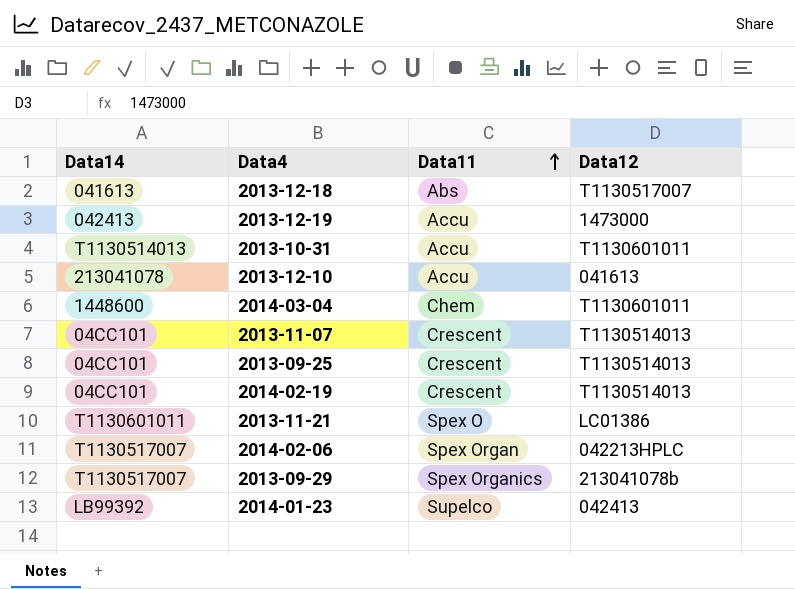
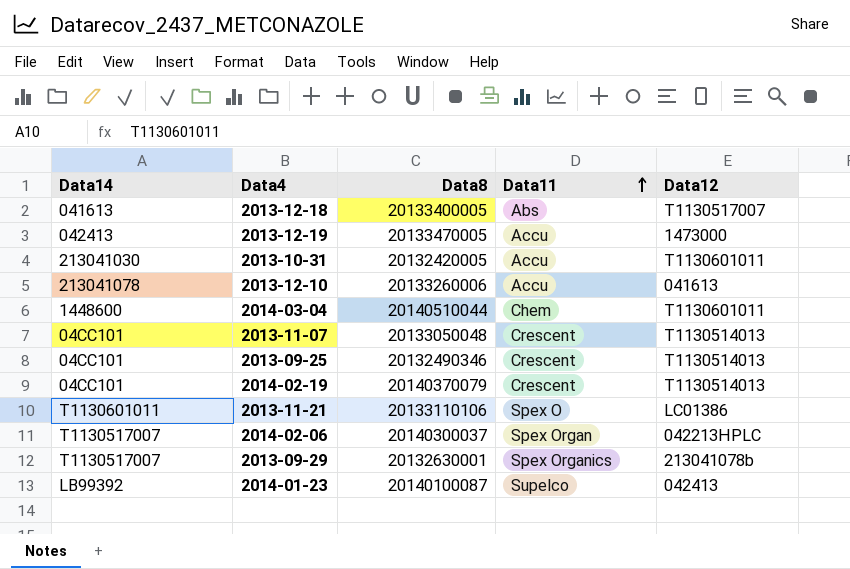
column Data8 | position: none -> 3
2013-10-31 | Data14: T1130514013 -> 213041030

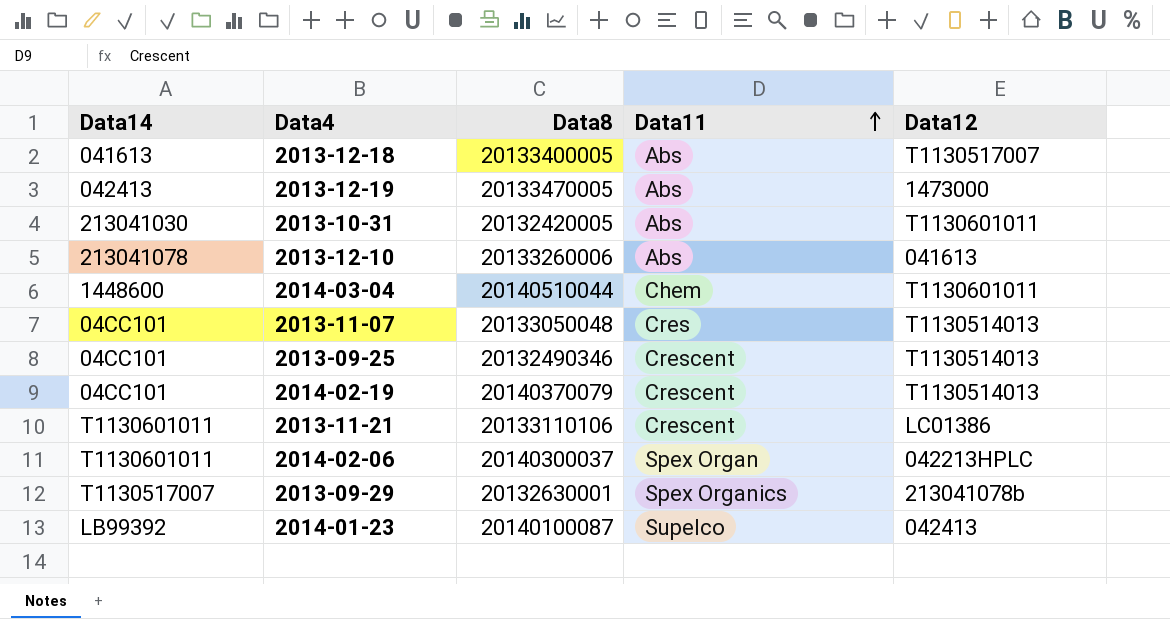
2013-12-19 | Data11: Accu -> Abs
2013-10-31 | Data11: Accu -> Abs
2013-12-10 | Data11: Accu -> Abs
2013-11-07 | Data11: Crescent -> Cres
2013-11-21 | Data11: Spex O -> Crescent
2014-02-06 | Data14: T1130517007 -> T1130601011

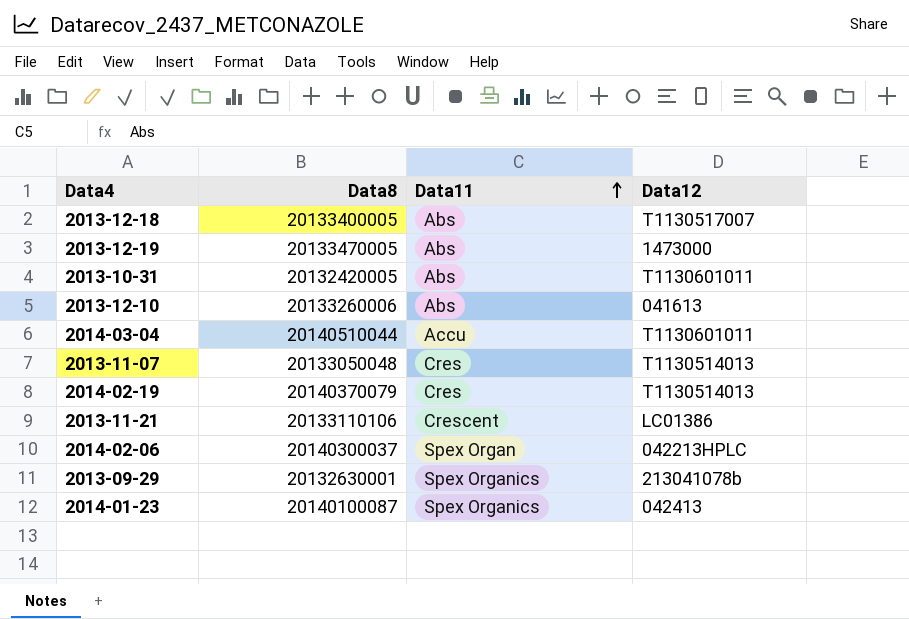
column Data14 | position: 1 -> none
row 2013-09-25: 04CC101 | 20132490346 | Crescent | T1130514013 -> none
2014-03-04 | Data11: Chem -> Accu
2014-02-19 | Data11: Crescent -> Cres
2014-01-23 | Data11: Supelco -> Spex Organics

